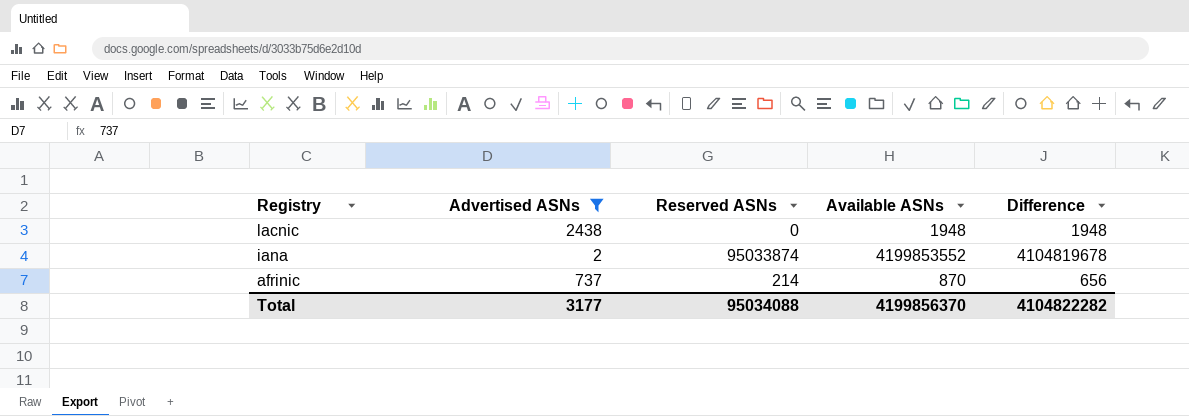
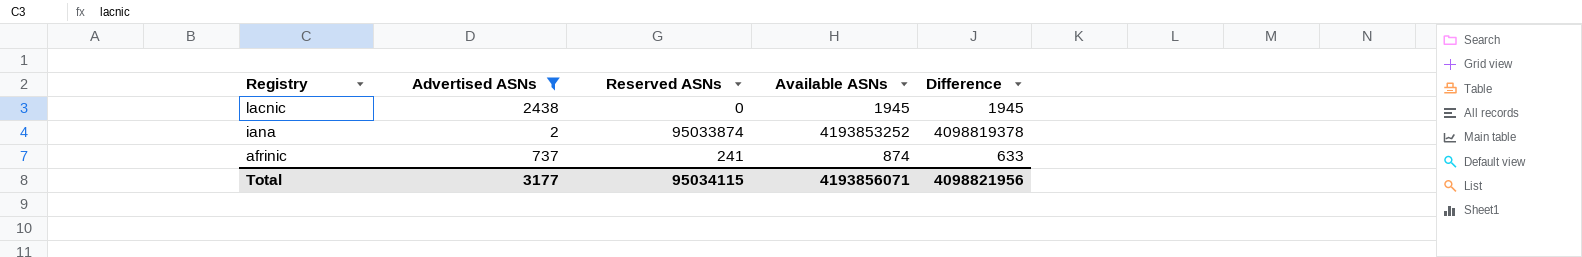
lacnic | Available ASNs: 1948 -> 1945
lacnic | Difference: 1948 -> 1945
iana | Available ASNs: 4199853552 -> 4193853252
iana | Difference: 4104819678 -> 4098819378
afrinic | Reserved ASNs: 214 -> 241
afrinic | Available ASNs: 870 -> 874
afrinic | Difference: 656 -> 633
Total | Reserved ASNs: 95034088 -> 95034115
Total | Available ASNs: 4199856370 -> 4193856071
Total | Difference: 4104822282 -> 4098821956

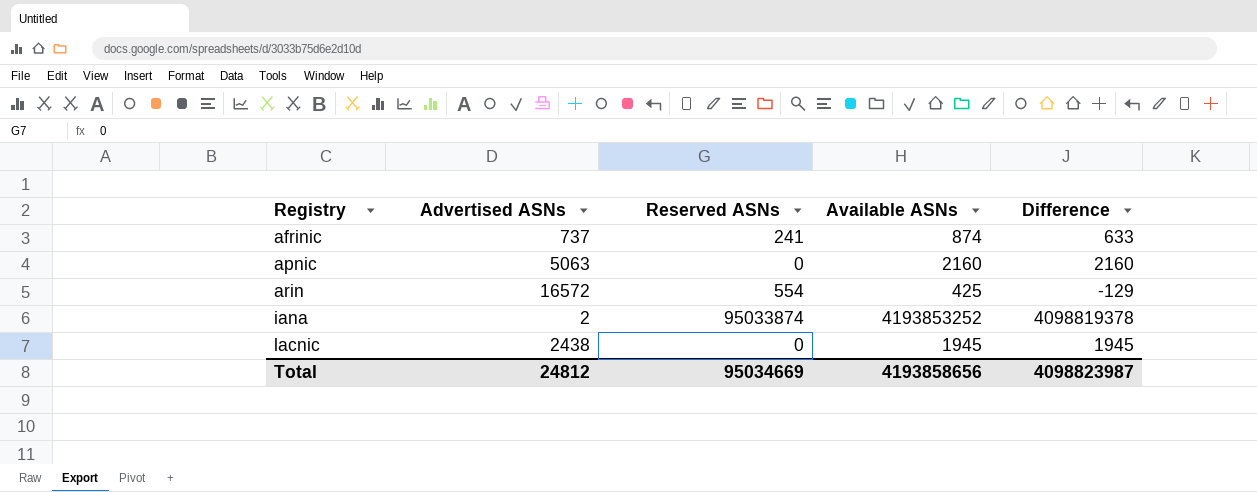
filter: Advertised ASNs <= 2438 -> none
row order: Registry descending -> Registry ascending
Total | Advertised ASNs: 3177 -> 24812
Total | Reserved ASNs: 95034115 -> 95034669
Total | Available ASNs: 4193856071 -> 4193858656
Total | Difference: 4098821956 -> 4098823987

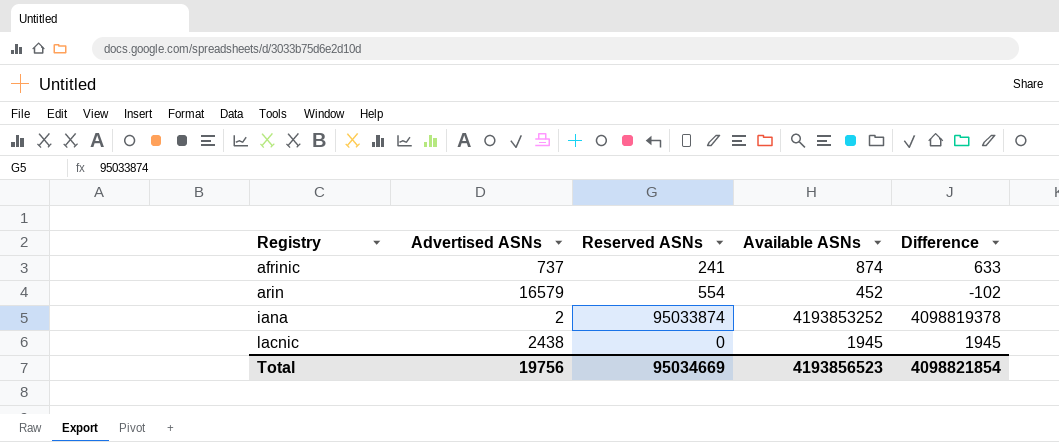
row apnic: 5063 | 0 | 2160 | 2160 -> none
arin | Advertised ASNs: 16572 -> 16579
arin | Available ASNs: 425 -> 452
arin | Difference: -129 -> -102
Total | Advertised ASNs: 24812 -> 19756
Total | Available ASNs: 4193858656 -> 4193856523
Total | Difference: 4098823987 -> 4098821854

